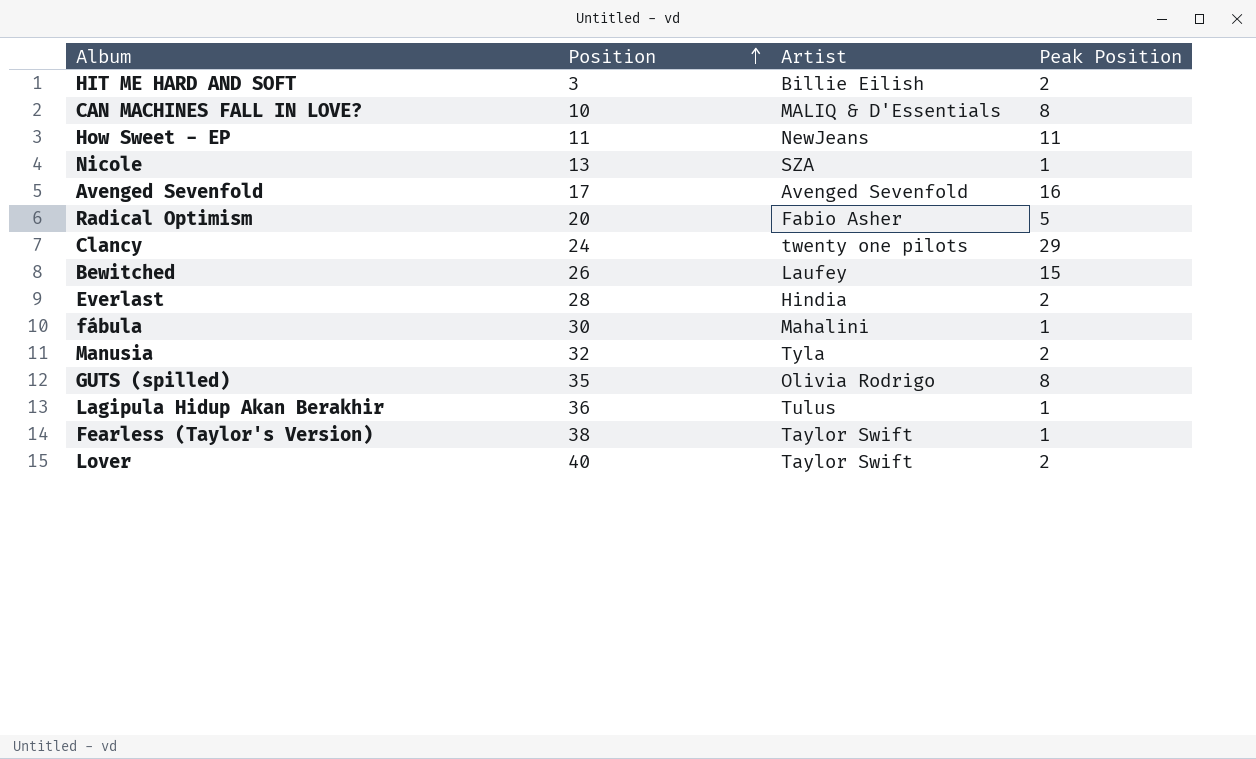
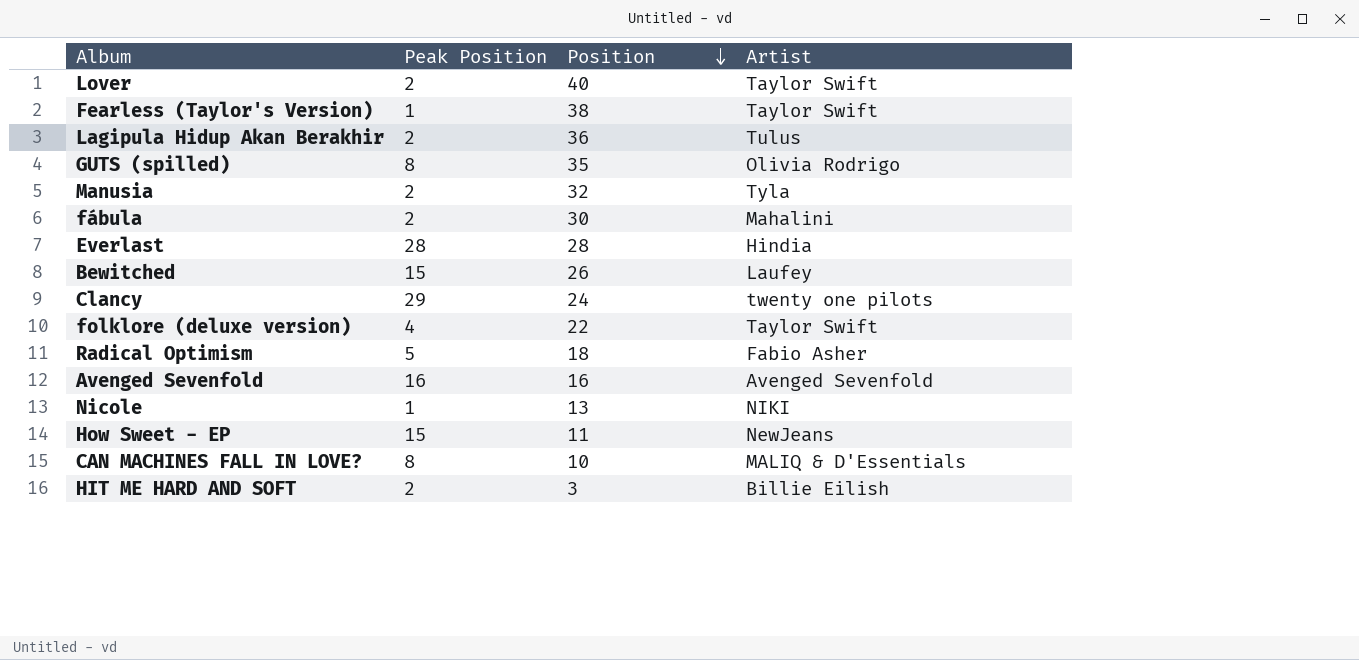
row order: Position ascending -> Position descending
column Peak Position | position: 4 -> 2
Lagipula Hidup Akan Berakhir | Peak Position: 1 -> 2
fábula | Peak Position: 1 -> 2
Everlast | Peak Position: 2 -> 28
row folklore (deluxe version): none -> 4 | 22 | Taylor Swift
Radical Optimism | Position: 20 -> 18
Avenged Sevenfold | Position: 17 -> 16
Nicole | Artist: SZA -> NIKI
How Sweet - EP | Peak Position: 11 -> 15

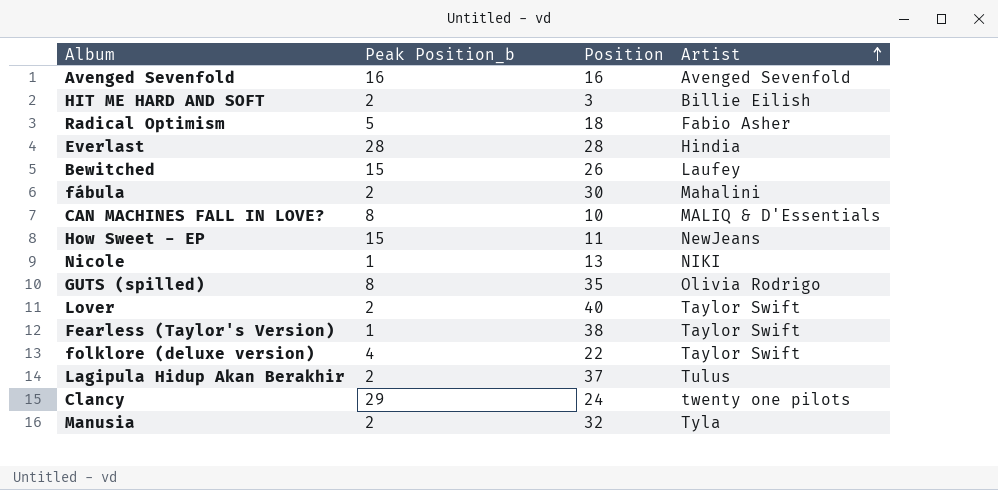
row order: Position descending -> Artist ascending
column name: Peak Position -> Peak Position_b
Lagipula Hidup Akan Berakhir | Position: 36 -> 37

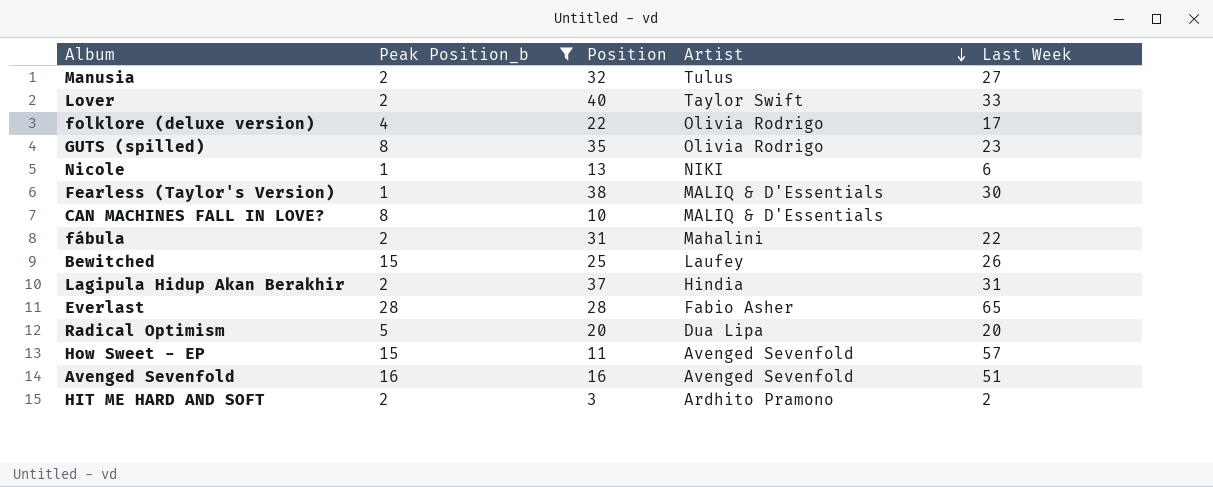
filter: none -> Peak Position_b != 29
row order: Artist ascending -> Artist descending
column Last Week | position: none -> 5
Manusia | Artist: Tyla -> Tulus
folklore (deluxe version) | Artist: Taylor Swift -> Olivia Rodrigo
Fearless (Taylor's Version) | Artist: Taylor Swift -> MALIQ & D'Essentials
fábula | Position: 30 -> 31
Bewitched | Position: 26 -> 25
Lagipula Hidup Akan Berakhir | Artist: Tulus -> Hindia
Everlast | Artist: Hindia -> Fabio Asher
Radical Optimism | Position: 18 -> 20
Radical Optimism | Artist: Fabio Asher -> Dua Lipa
How Sweet - EP | Artist: NewJeans -> Avenged Sevenfold
HIT ME HARD AND SOFT | Artist: Billie Eilish -> Ardhito Pramono

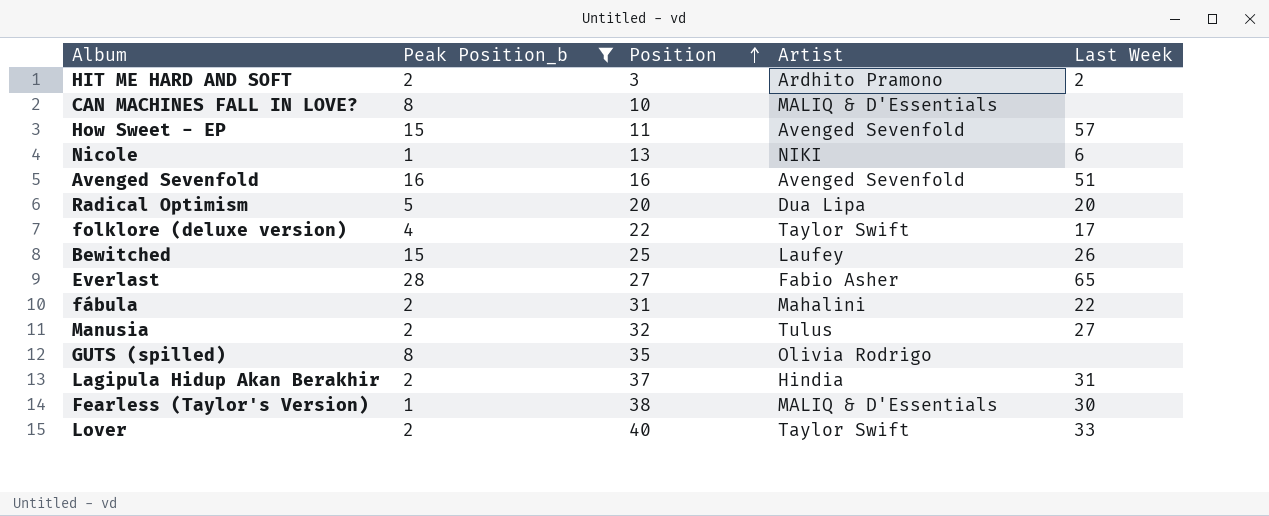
row order: Artist descending -> Position ascending
folklore (deluxe version) | Artist: Olivia Rodrigo -> Taylor Swift
Everlast | Position: 28 -> 27
GUTS (spilled) | Last Week: 23 -> none

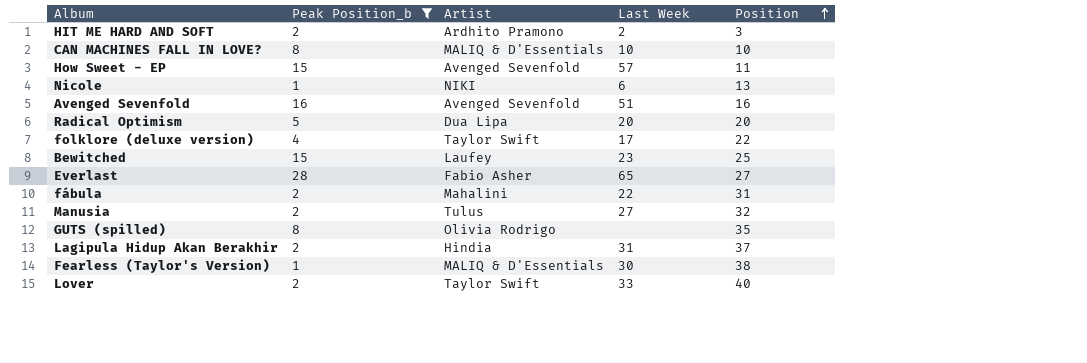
column Position | position: 3 -> 5
CAN MACHINES FALL IN LOVE? | Last Week: none -> 10
Bewitched | Last Week: 26 -> 23

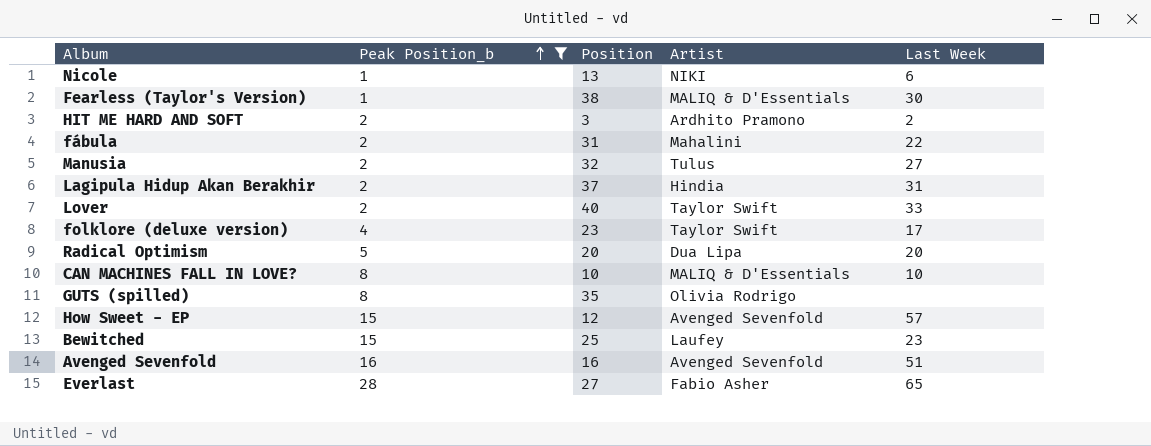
row order: Position ascending -> Peak Position_b ascending
column Position | position: 5 -> 3
folklore (deluxe version) | Position: 22 -> 23
How Sweet - EP | Position: 11 -> 12

